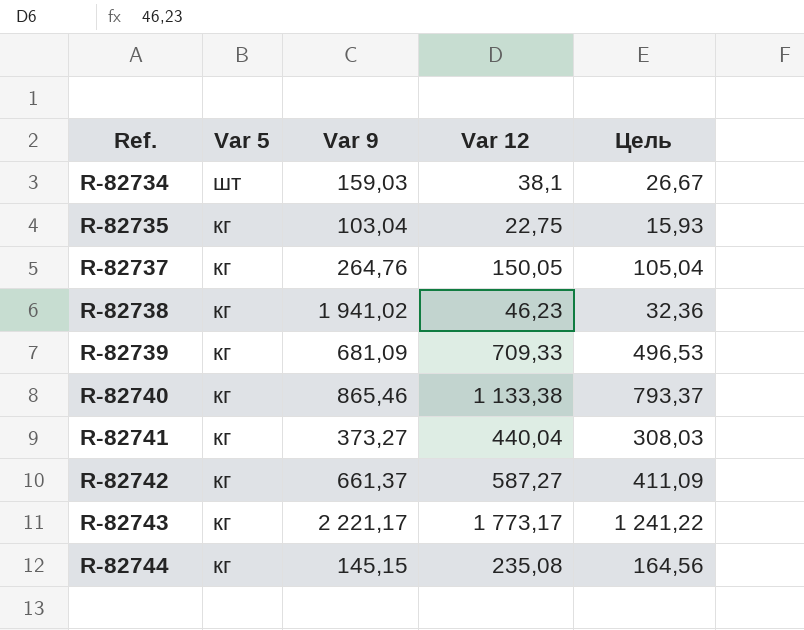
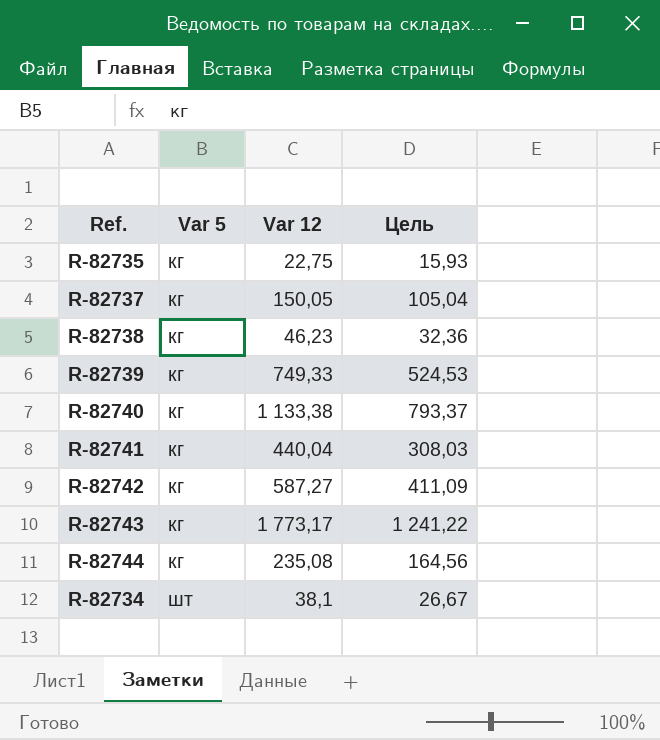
row order: Ref. ascending -> Var 5 ascending
column Var 9 | position: 3 -> none
R-82739 | Var 12: 709,33 -> 749,33
R-82739 | Цель: 496,53 -> 524,53

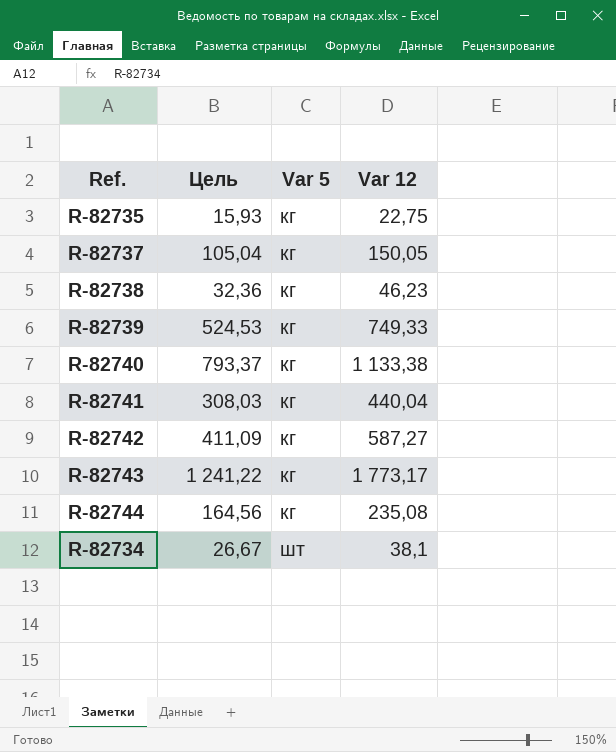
column Цель | position: 4 -> 2

